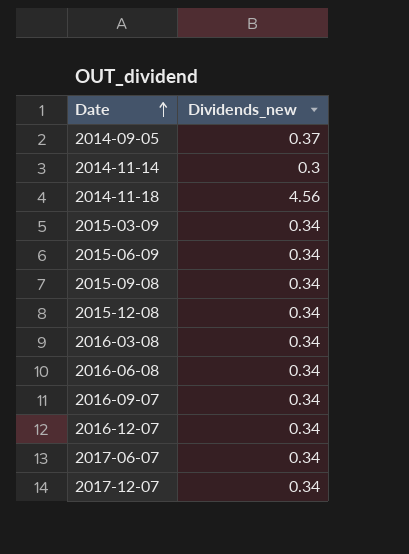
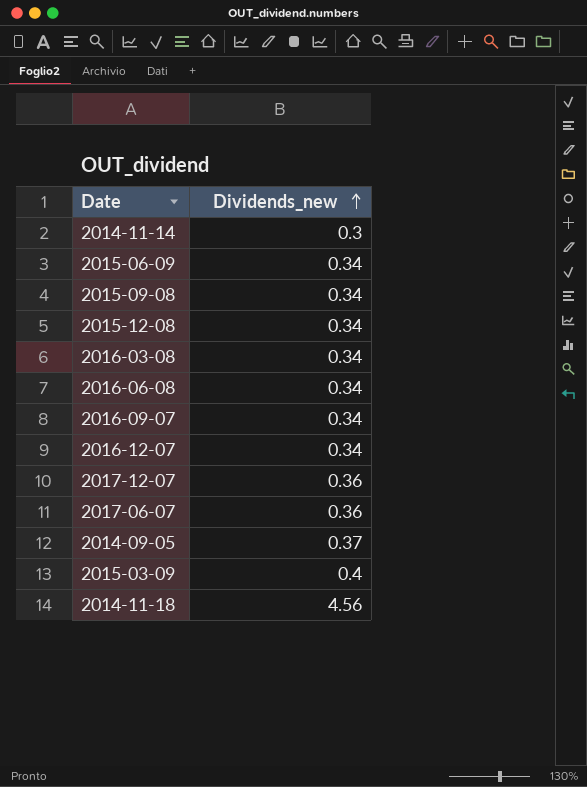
row order: Date ascending -> Dividends_new ascending
2017-12-07 | Dividends_new: 0.34 -> 0.36
2017-06-07 | Dividends_new: 0.34 -> 0.36
2015-03-09 | Dividends_new: 0.34 -> 0.4

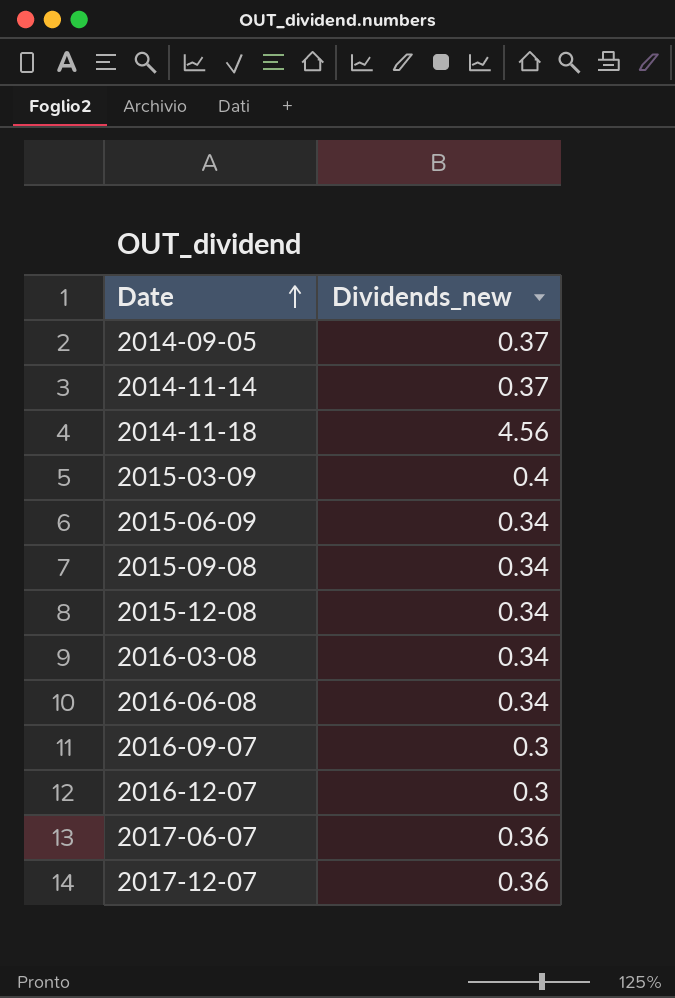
row order: Dividends_new ascending -> Date ascending
2014-11-14 | Dividends_new: 0.3 -> 0.37
2016-09-07 | Dividends_new: 0.34 -> 0.3
2016-12-07 | Dividends_new: 0.34 -> 0.3

